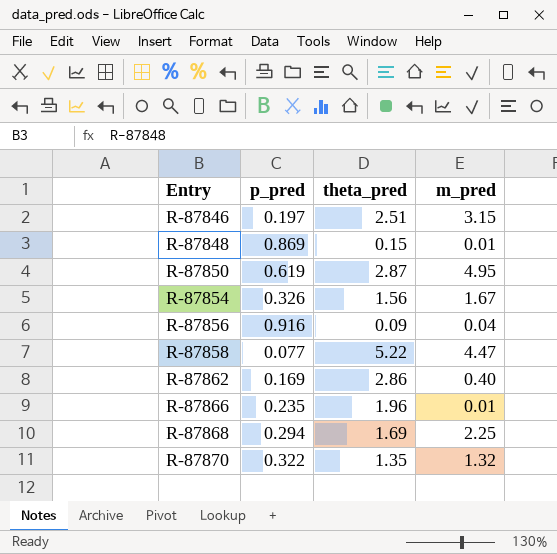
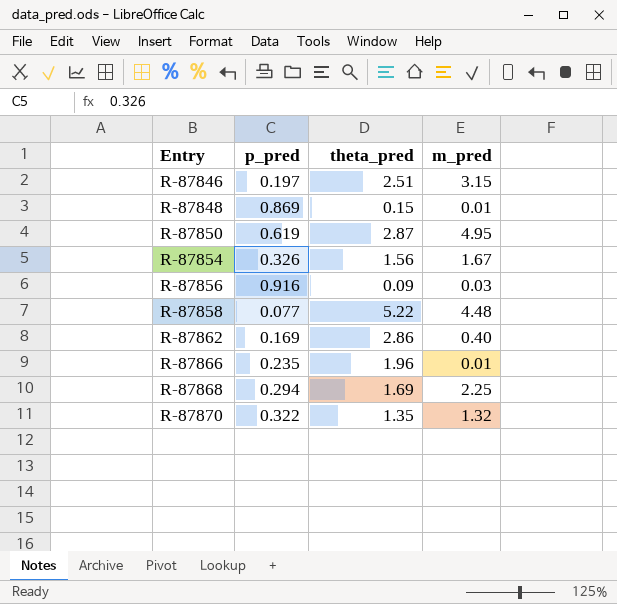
R-87856 | m_pred: 0.04 -> 0.03
R-87858 | m_pred: 4.47 -> 4.48

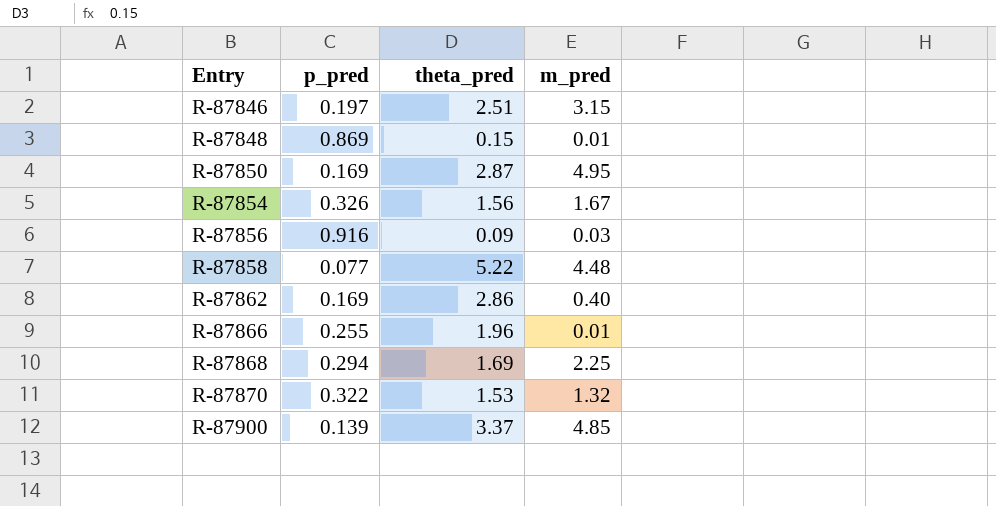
R-87850 | p_pred: 0.619 -> 0.169
R-87866 | p_pred: 0.235 -> 0.255
R-87870 | theta_pred: 1.35 -> 1.53
row R-87900: none -> 0.139 | 3.37 | 4.85

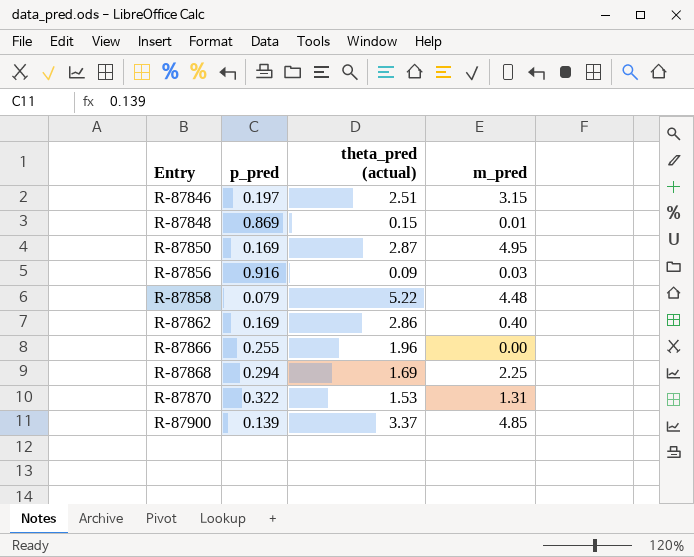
column name: theta_pred -> theta_pred (actual)
row R-87854: 0.326 | 1.56 | 1.67 -> none
R-87858 | p_pred: 0.077 -> 0.079
R-87866 | m_pred: 0.01 -> 0.00
R-87870 | m_pred: 1.32 -> 1.31

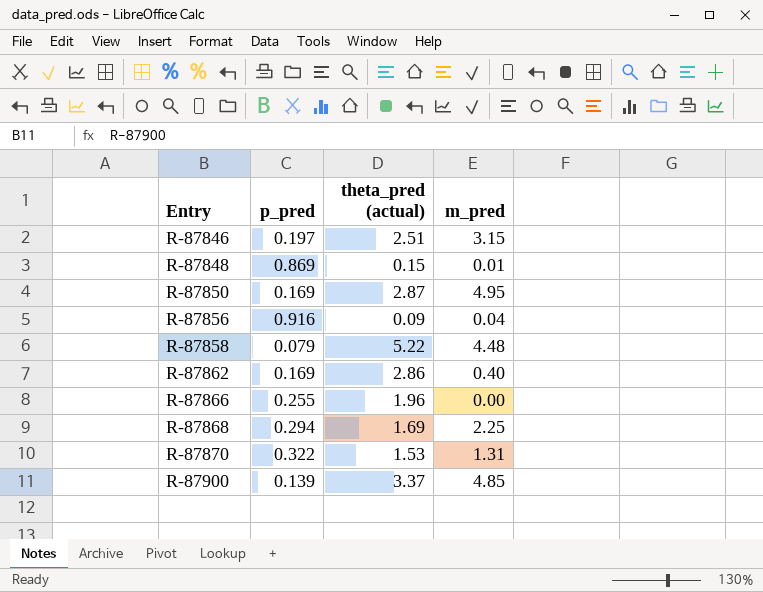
R-87856 | m_pred: 0.03 -> 0.04

